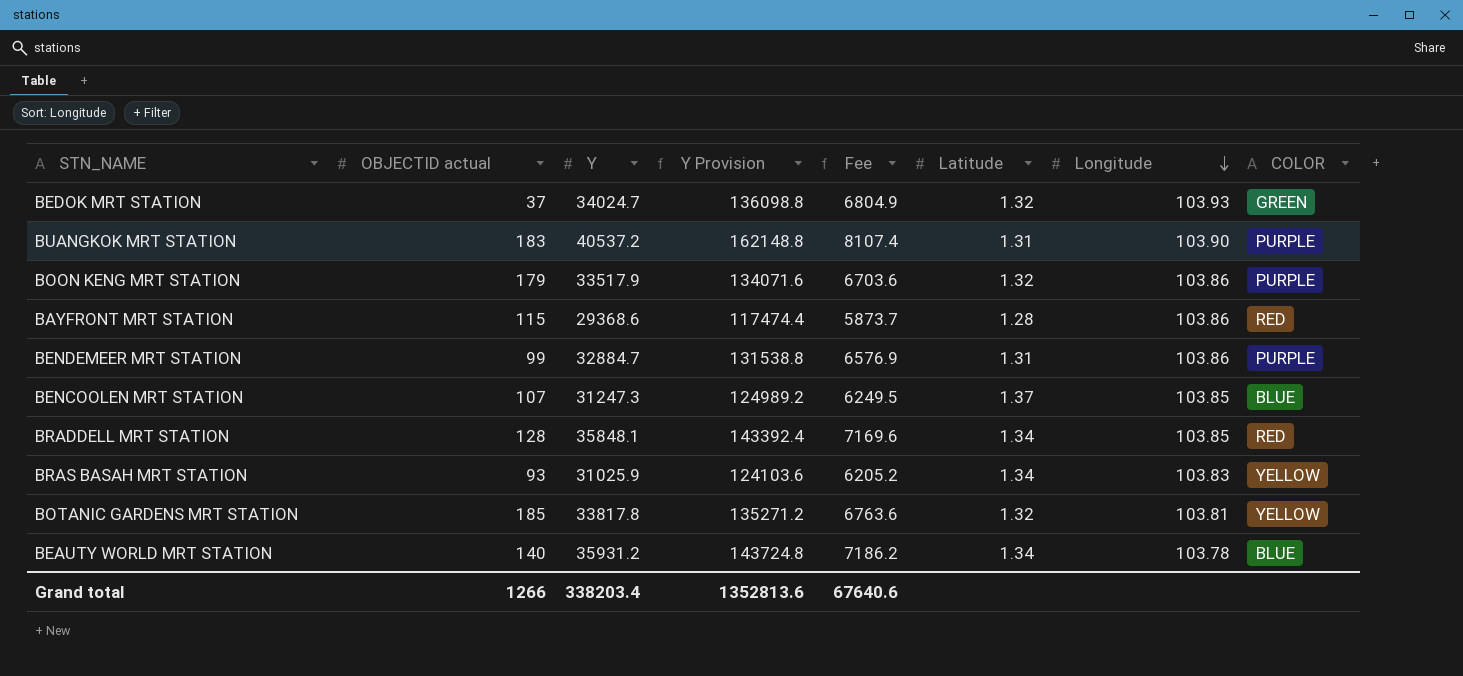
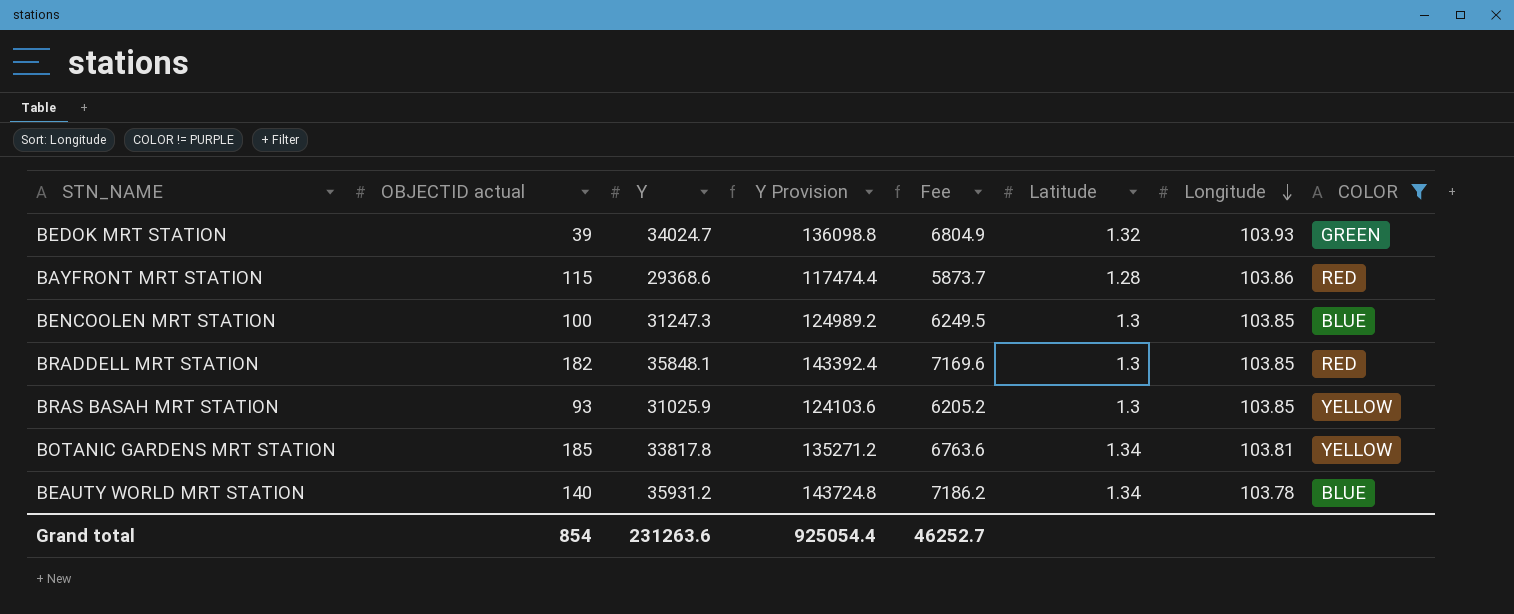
filter: none -> COLOR != PURPLE
BEDOK MRT STATION | OBJECTID actual: 37 -> 39
BENCOOLEN MRT STATION | OBJECTID actual: 107 -> 100
BENCOOLEN MRT STATION | Latitude: 1.37 -> 1.3
BRADDELL MRT STATION | OBJECTID actual: 128 -> 182
BRADDELL MRT STATION | Latitude: 1.34 -> 1.3
BRAS BASAH MRT STATION | Latitude: 1.34 -> 1.3
BRAS BASAH MRT STATION | Longitude: 103.83 -> 103.85
BOTANIC GARDENS MRT STATION | Latitude: 1.32 -> 1.34
Grand total | OBJECTID actual: 1266 -> 854
Grand total | Y: 338203.4 -> 231263.6
Grand total | Y Provision: 1352813.6 -> 925054.4
Grand total | Fee: 67640.6 -> 46252.7

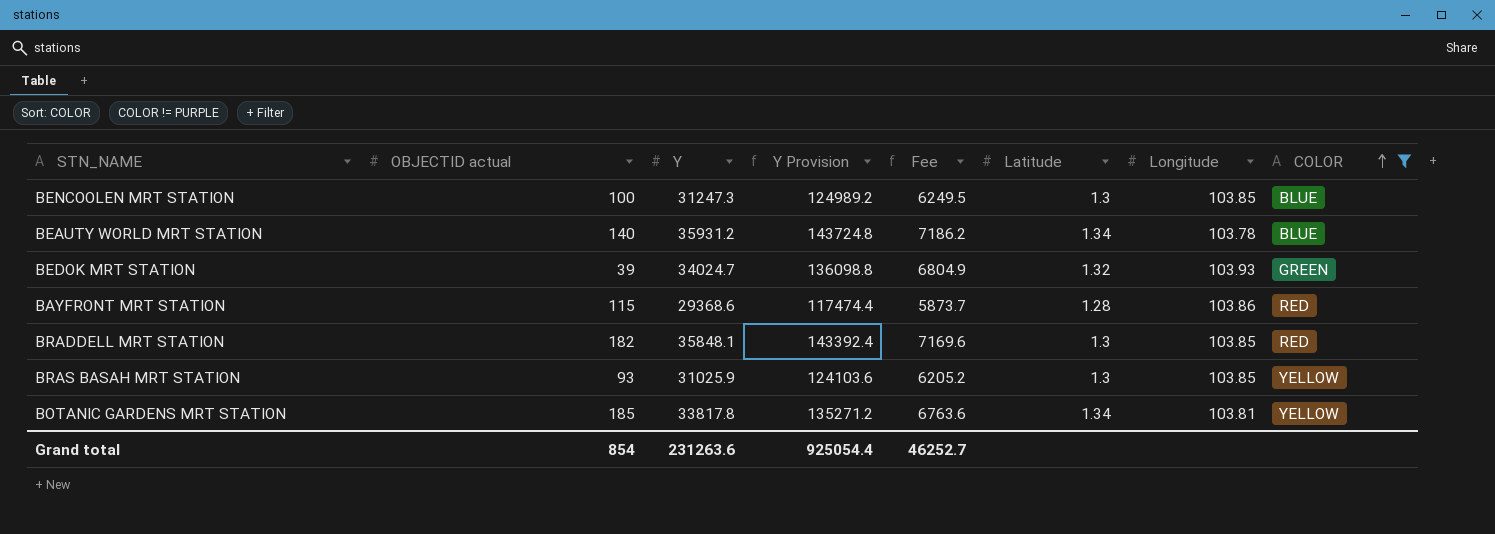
row order: Longitude descending -> COLOR ascending

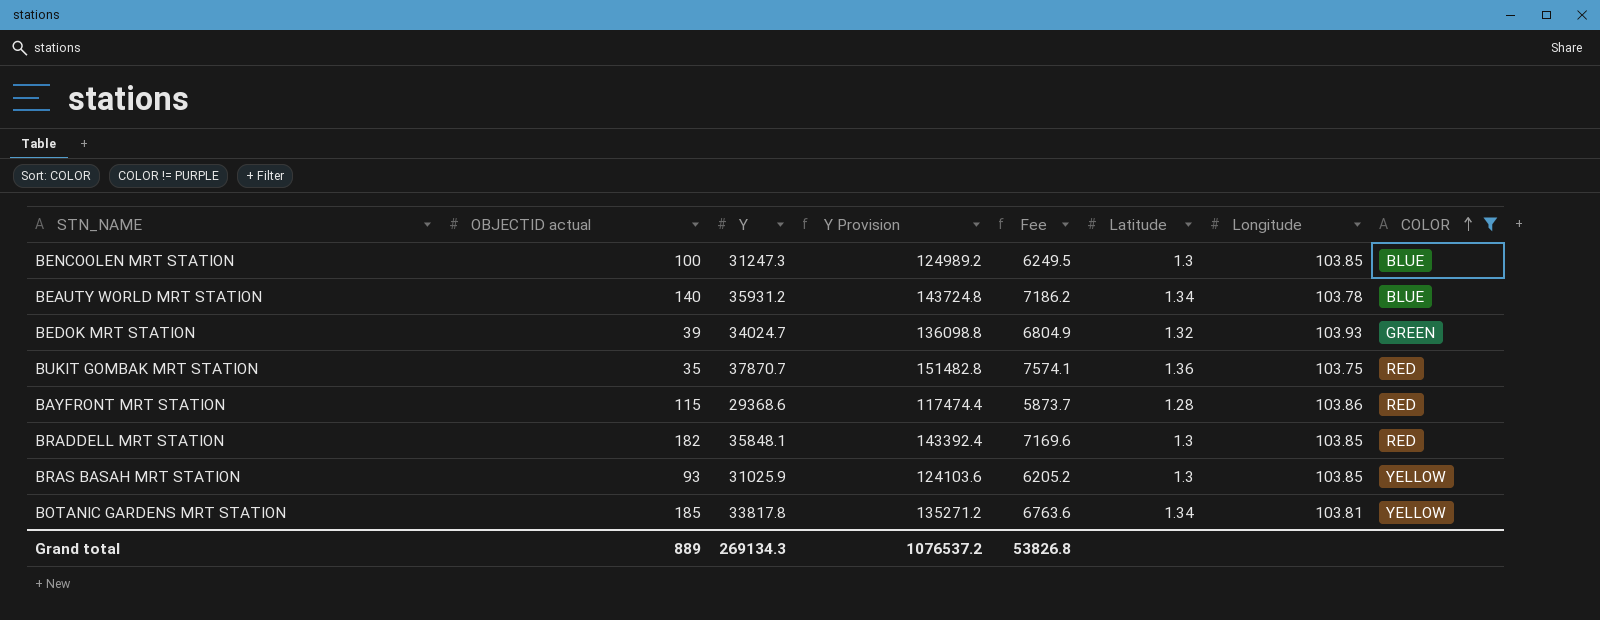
row BUKIT GOMBAK MRT STATION: none -> 35 | 37870.7 | 151482.8 | 7574.1 | 1.36 | 103.75 | RED
Grand total | OBJECTID actual: 854 -> 889
Grand total | Y: 231263.6 -> 269134.3
Grand total | Y Provision: 925054.4 -> 1076537.2
Grand total | Fee: 46252.7 -> 53826.8

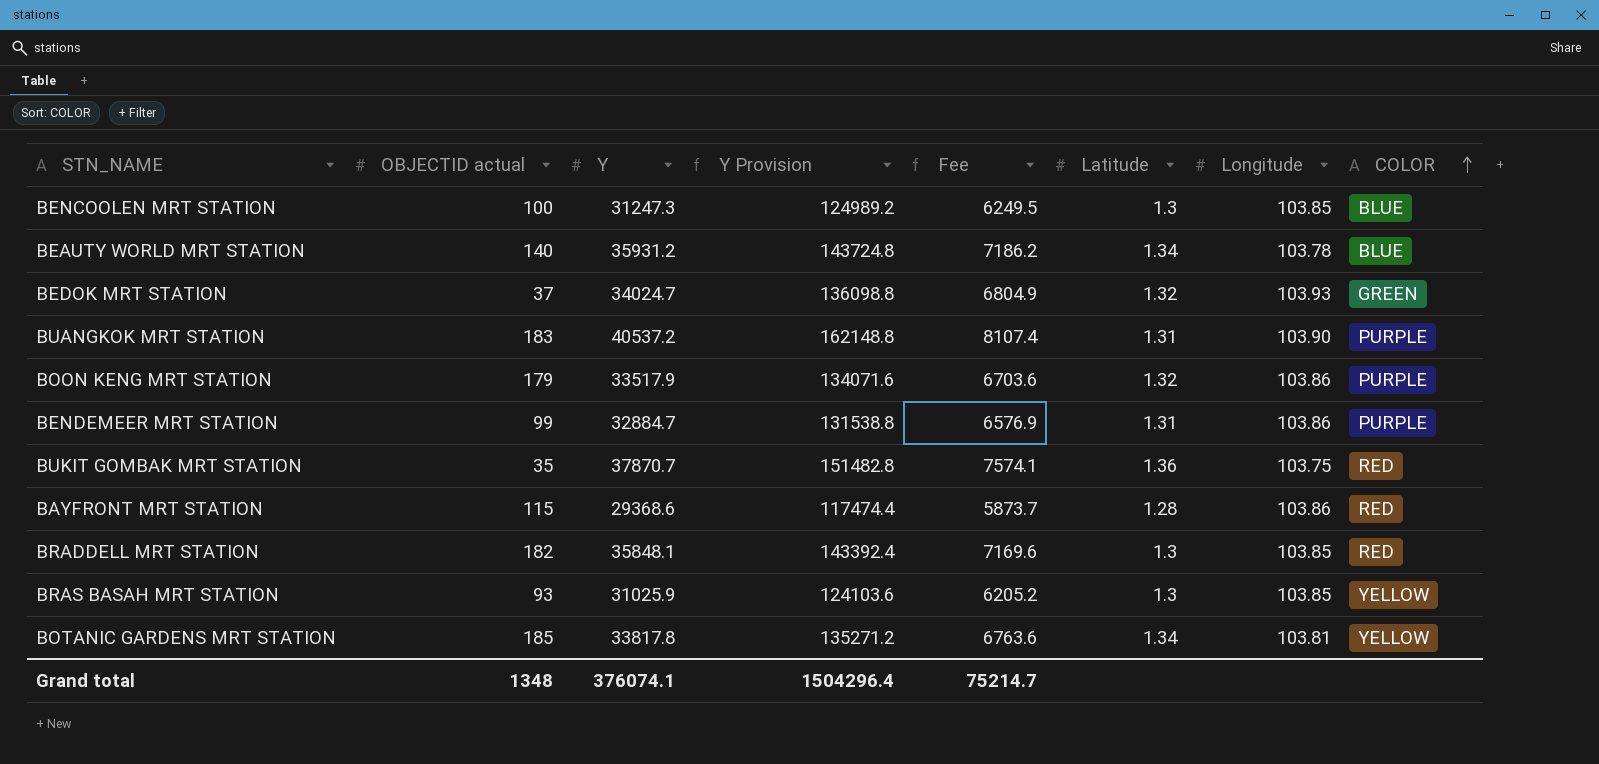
filter: COLOR != PURPLE -> none
BEDOK MRT STATION | OBJECTID actual: 39 -> 37
Grand total | OBJECTID actual: 889 -> 1348
Grand total | Y: 269134.3 -> 376074.1
Grand total | Y Provision: 1076537.2 -> 1504296.4
Grand total | Fee: 53826.8 -> 75214.7

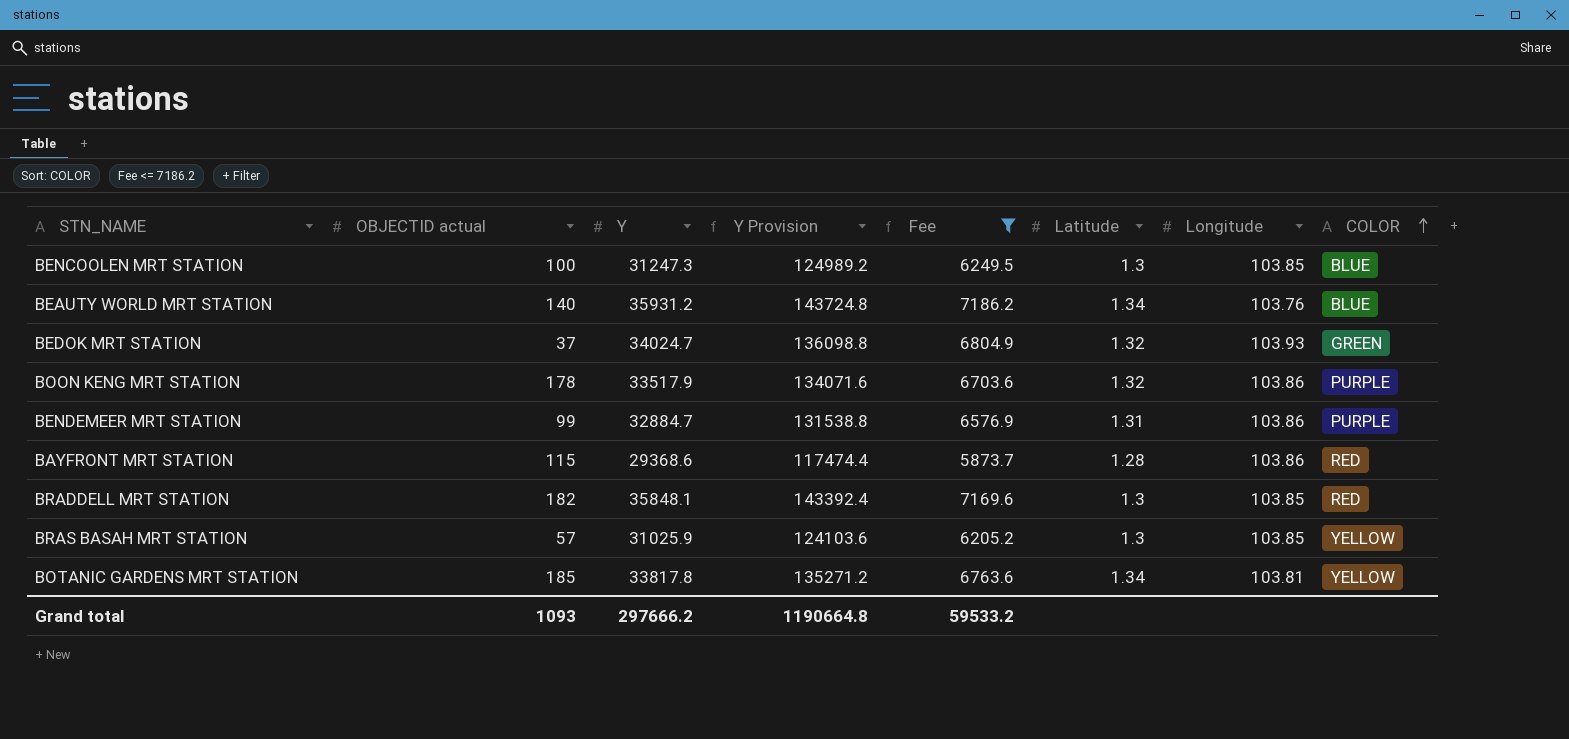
filter: none -> Fee <= 7186.2
BEAUTY WORLD MRT STATION | Longitude: 103.78 -> 103.76
BOON KENG MRT STATION | OBJECTID actual: 179 -> 178
BRAS BASAH MRT STATION | OBJECTID actual: 93 -> 57
Grand total | OBJECTID actual: 1348 -> 1093
Grand total | Y: 376074.1 -> 297666.2
Grand total | Y Provision: 1504296.4 -> 1190664.8
Grand total | Fee: 75214.7 -> 59533.2

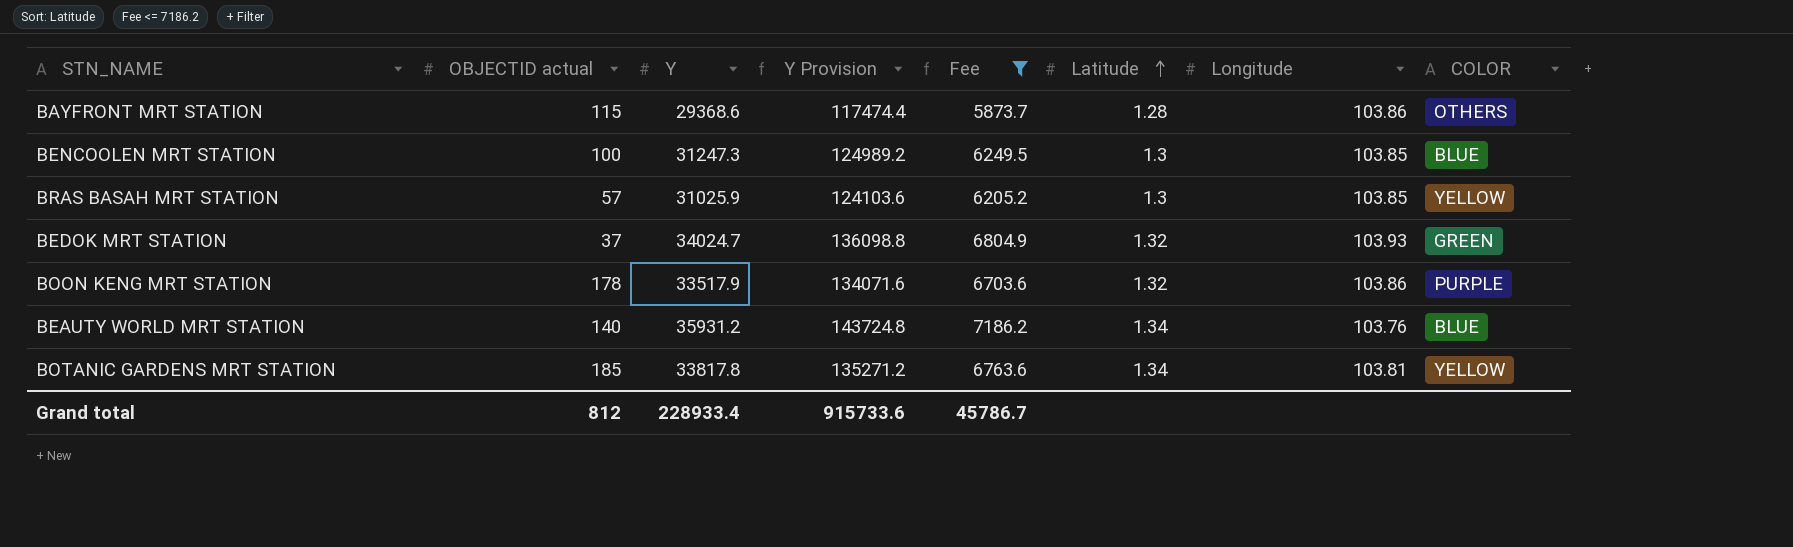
row order: COLOR ascending -> Latitude ascending
row BENDEMEER MRT STATION: 99 | 32884.7 | 131538.8 | 6576.9 | 1.31 | 103.86 | PURPLE -> none
row BRADDELL MRT STATION: 182 | 35848.1 | 143392.4 | 7169.6 | 1.3 | 103.85 | RED -> none
BAYFRONT MRT STATION | COLOR: RED -> OTHERS
Grand total | OBJECTID actual: 1093 -> 812
Grand total | Y: 297666.2 -> 228933.4
Grand total | Y Provision: 1190664.8 -> 915733.6
Grand total | Fee: 59533.2 -> 45786.7

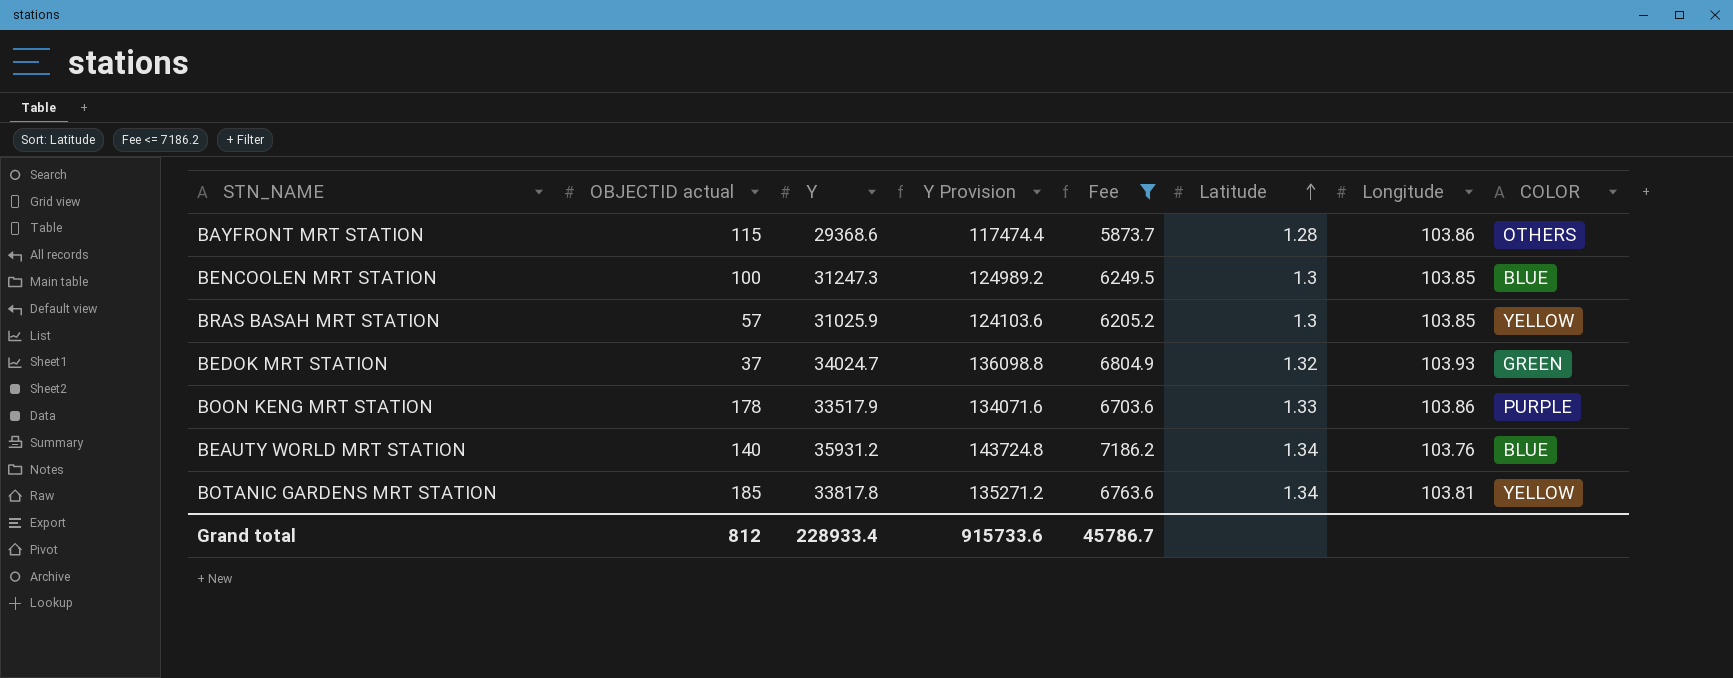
BOON KENG MRT STATION | Latitude: 1.32 -> 1.33

